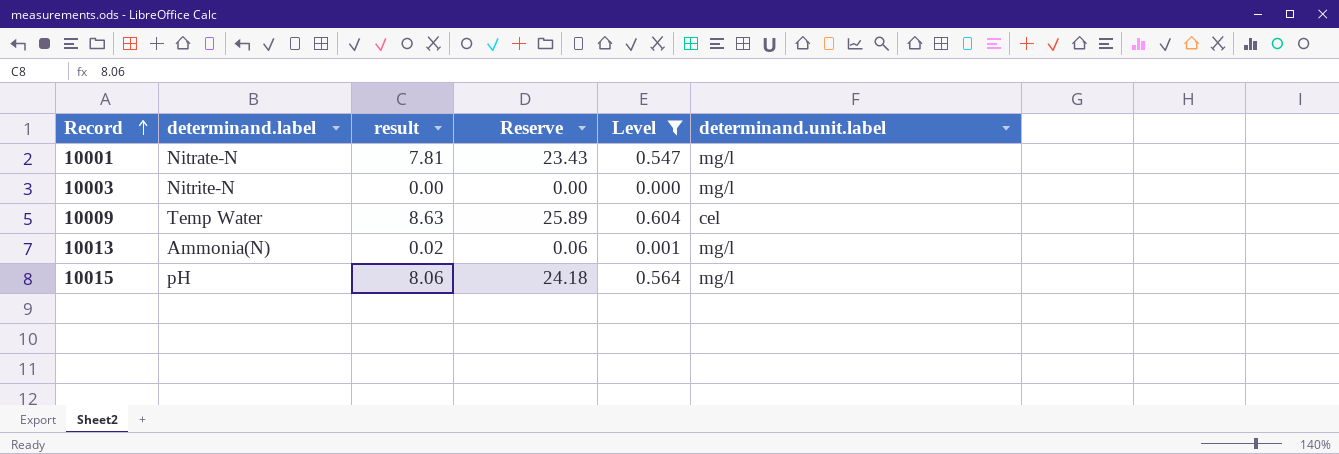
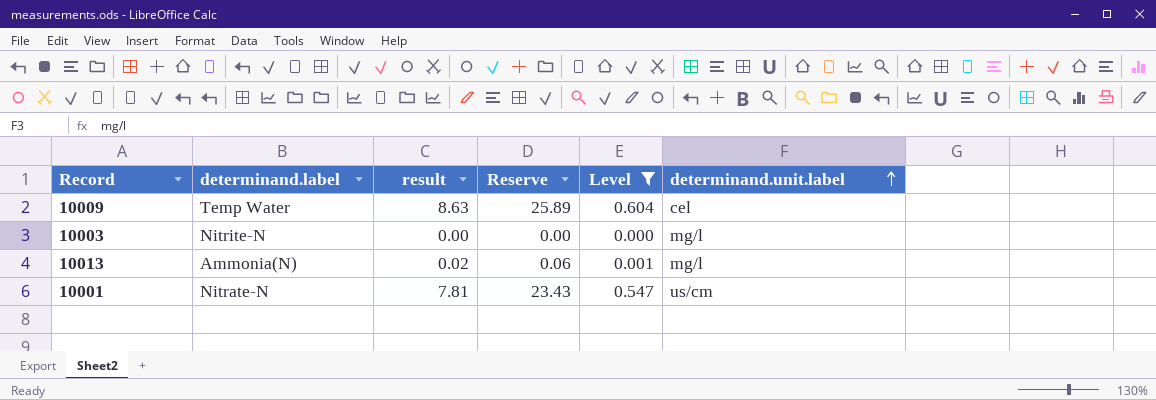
row order: Record ascending -> determinand.unit.label ascending
row 10015: pH | 8.06 | 24.18 | 0.564 | mg/l -> none
10001 | determinand.unit.label: mg/l -> us/cm

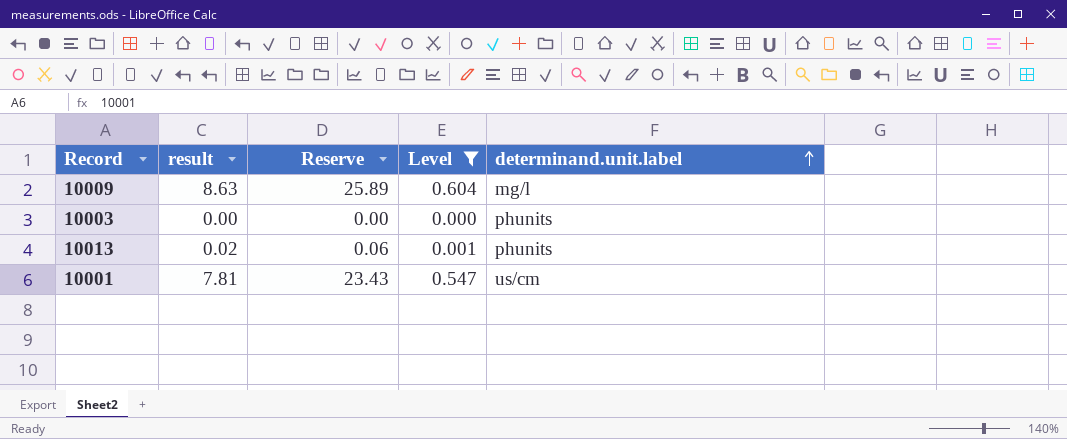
column determinand.label | position: 2 -> none
10009 | determinand.unit.label: cel -> mg/l
10003 | determinand.unit.label: mg/l -> phunits
10013 | determinand.unit.label: mg/l -> phunits

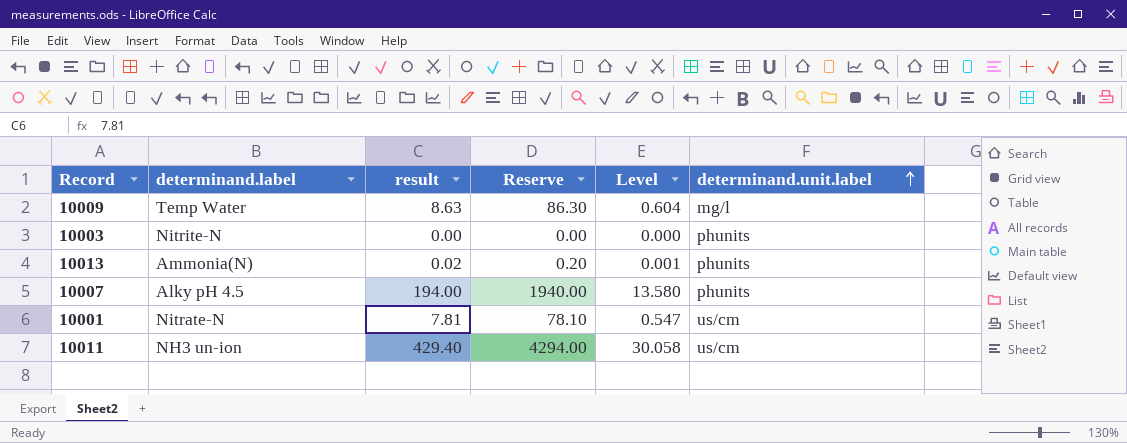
filter: Level <= 0.604 -> none
column determinand.label | position: none -> 2
column Reserve | formula: [result] * 3 -> [result] * 10

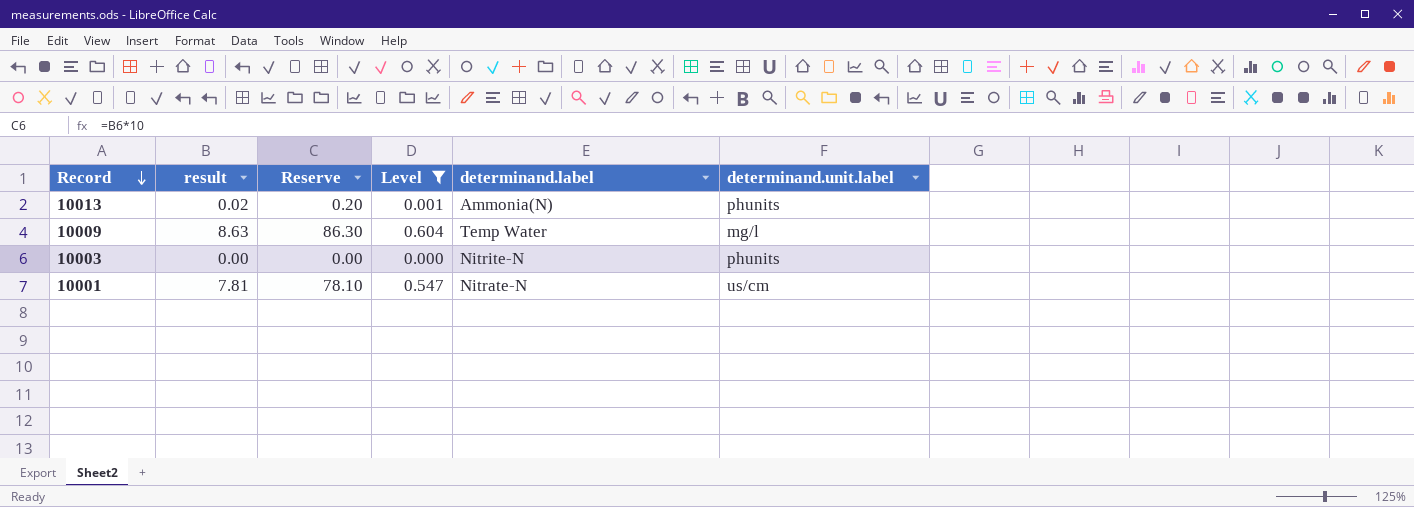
filter: none -> Level <= 0.604
row order: determinand.unit.label ascending -> Record descending
column determinand.label | position: 2 -> 5

